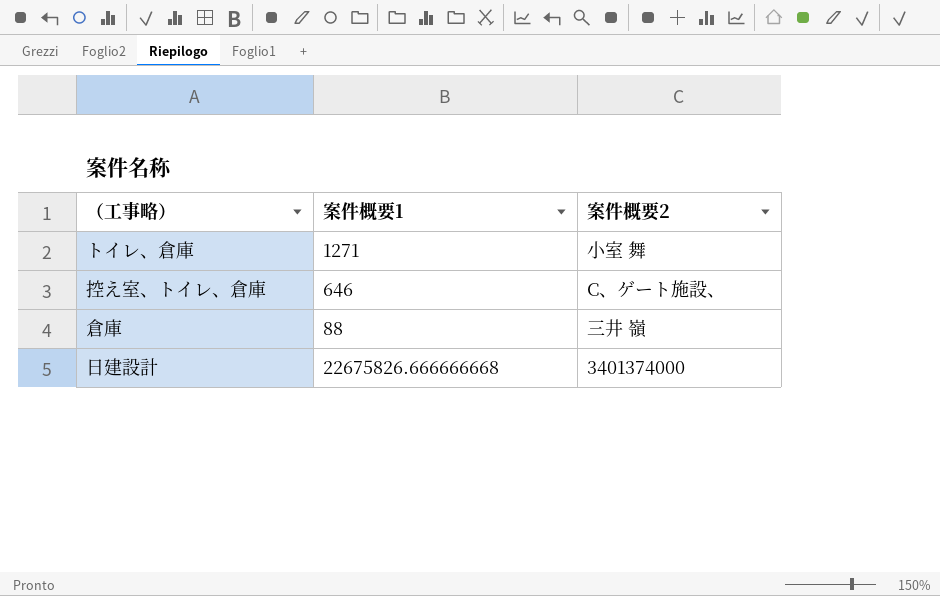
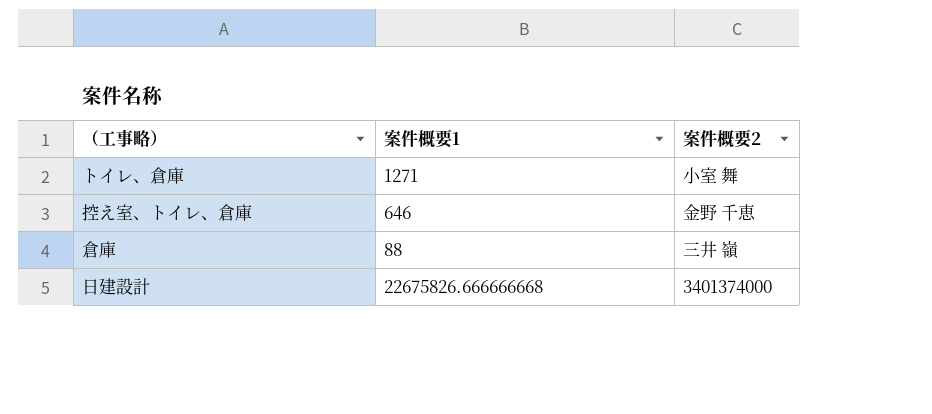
控え室、トイレ、倉庫 | 案件概要2: C、ゲート施設、 -> 金野 千恵

